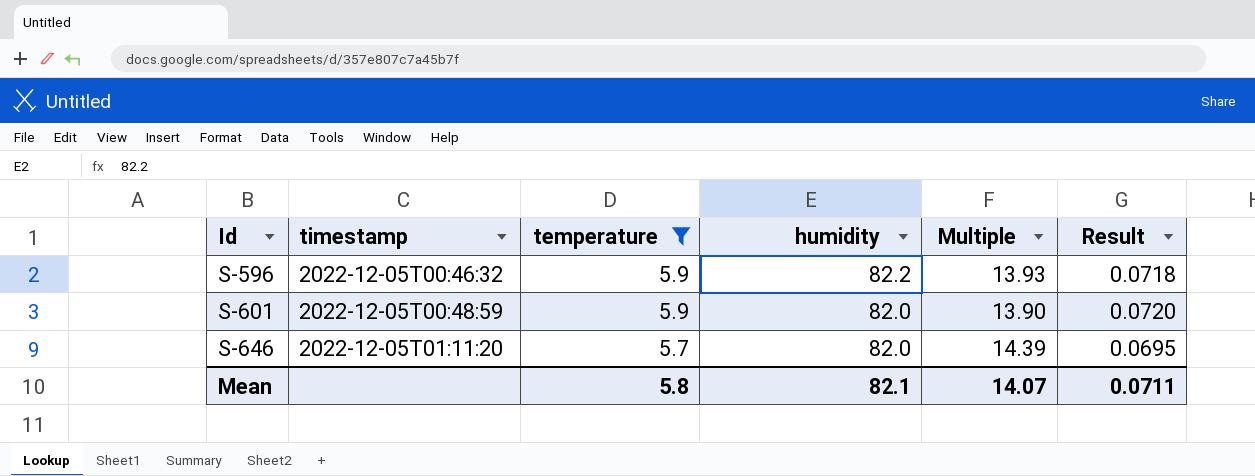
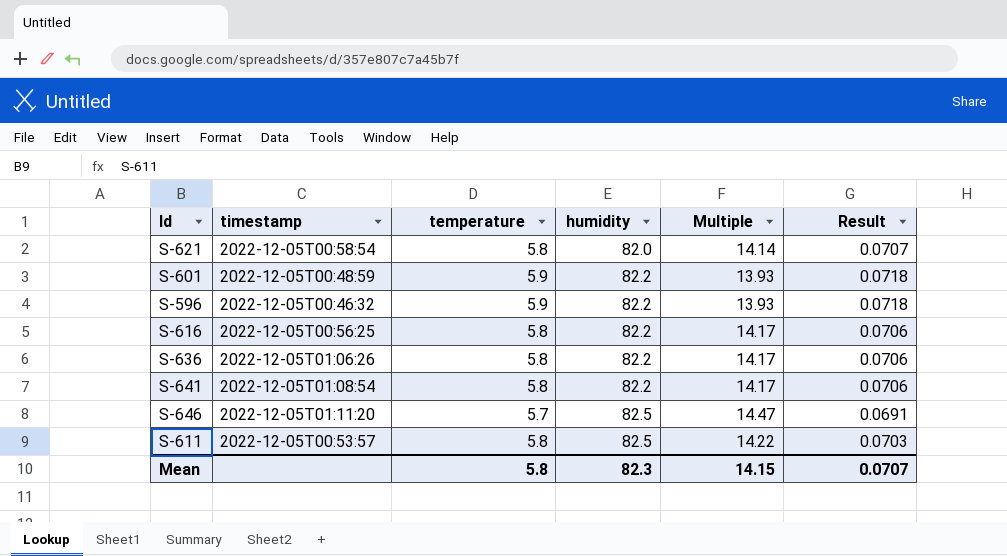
filter: temperature != 5.8 -> none
row order: Id ascending -> humidity ascending
S-601 | humidity: 82.0 -> 82.2
S-601 | Multiple: 13.90 -> 13.93
S-601 | Result: 0.0720 -> 0.0718
S-646 | humidity: 82.0 -> 82.5
S-646 | Multiple: 14.39 -> 14.47
S-646 | Result: 0.0695 -> 0.0691
Mean | humidity: 82.1 -> 82.3
Mean | Multiple: 14.07 -> 14.15
Mean | Result: 0.0711 -> 0.0707

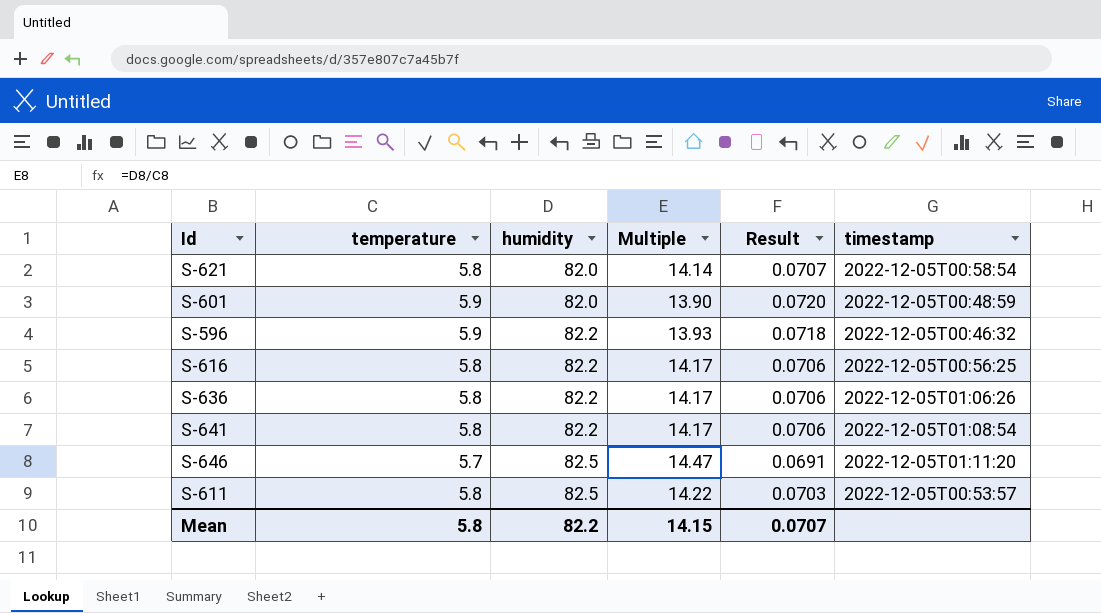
column timestamp | position: 2 -> 6
S-601 | humidity: 82.2 -> 82.0
S-601 | Multiple: 13.93 -> 13.90
S-601 | Result: 0.0718 -> 0.0720
Mean | humidity: 82.3 -> 82.2

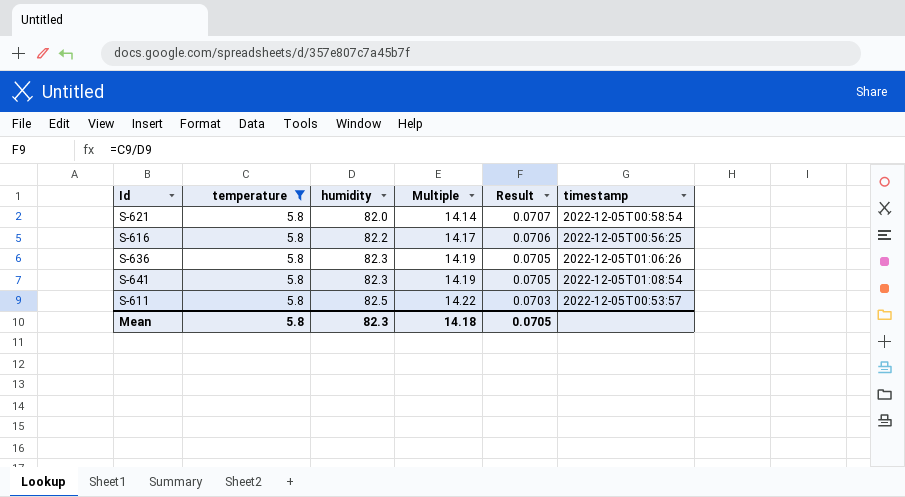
filter: none -> temperature = 5.8
S-636 | humidity: 82.2 -> 82.3
S-636 | Multiple: 14.17 -> 14.19
S-636 | Result: 0.0706 -> 0.0705
S-641 | humidity: 82.2 -> 82.3
S-641 | Multiple: 14.17 -> 14.19
S-641 | Result: 0.0706 -> 0.0705
Mean | humidity: 82.2 -> 82.3
Mean | Multiple: 14.15 -> 14.18
Mean | Result: 0.0707 -> 0.0705

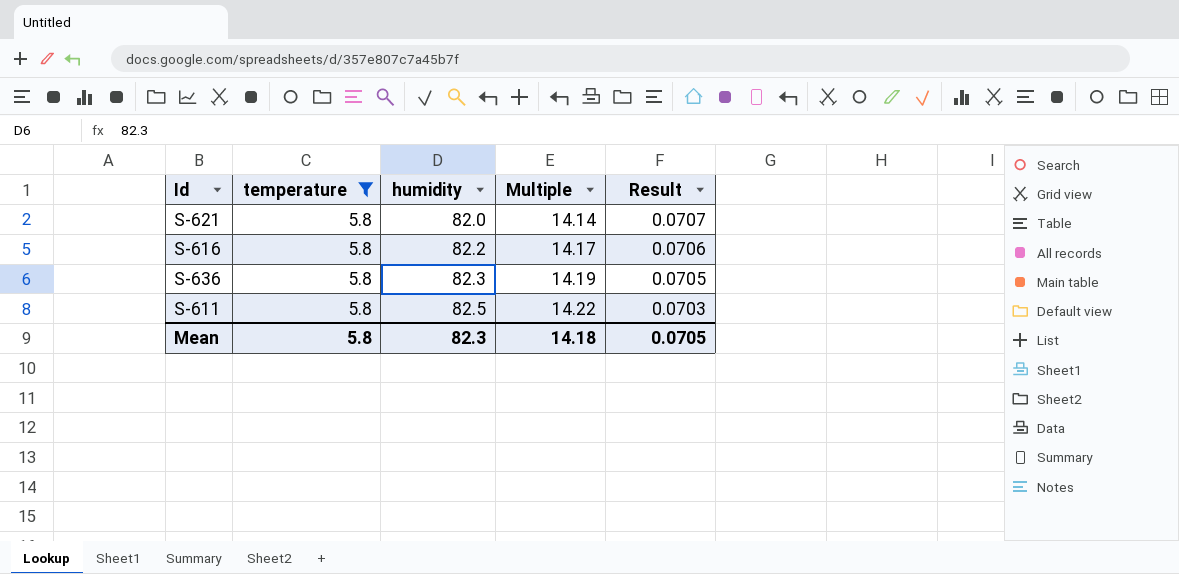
column timestamp | position: 6 -> none
row S-641: 5.8 | 82.3 | 14.19 | 0.0705 | 2022-12-05T01:08:54 -> none

